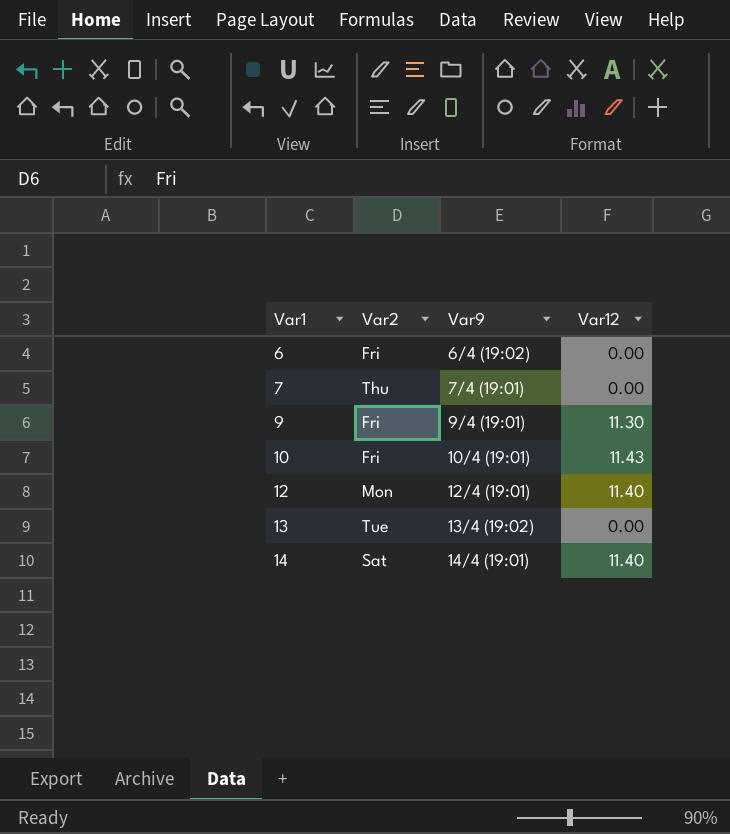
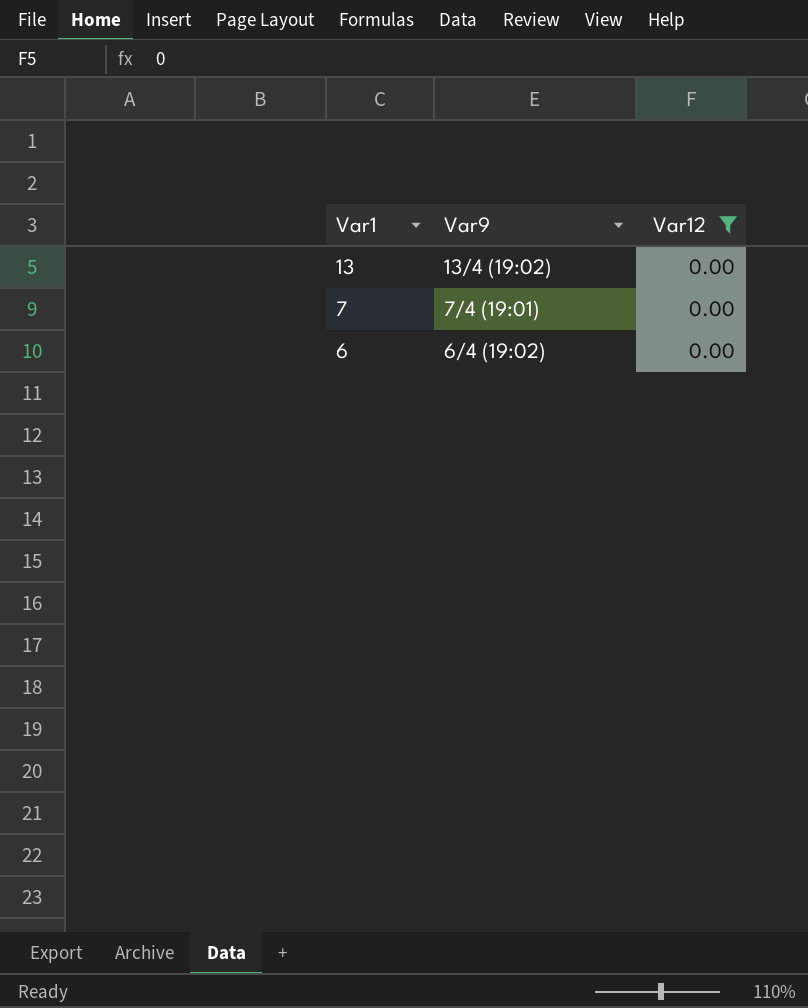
filter: none -> Var12 = 0.00
row order: Var1 ascending -> Var1 descending
column Var2 | position: 2 -> none

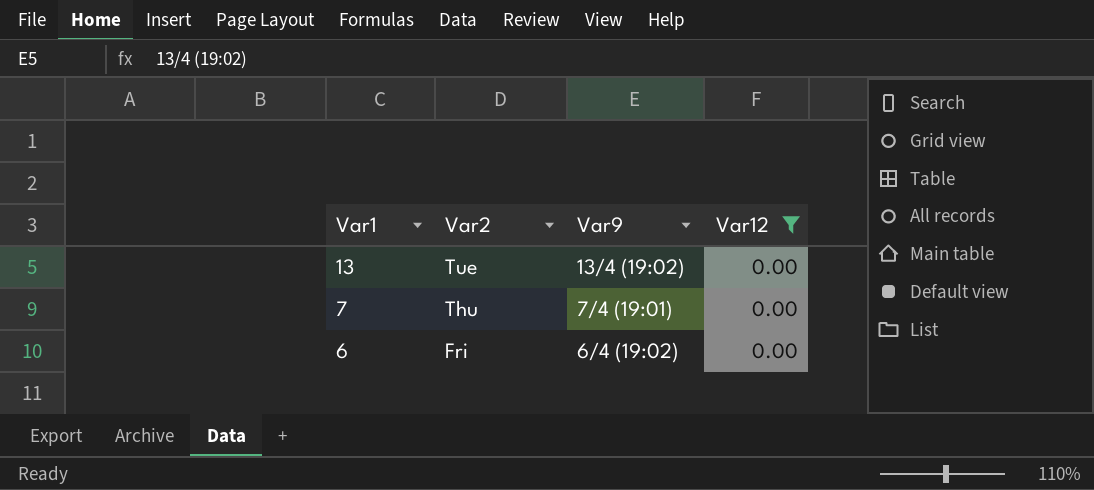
column Var2 | position: none -> 2

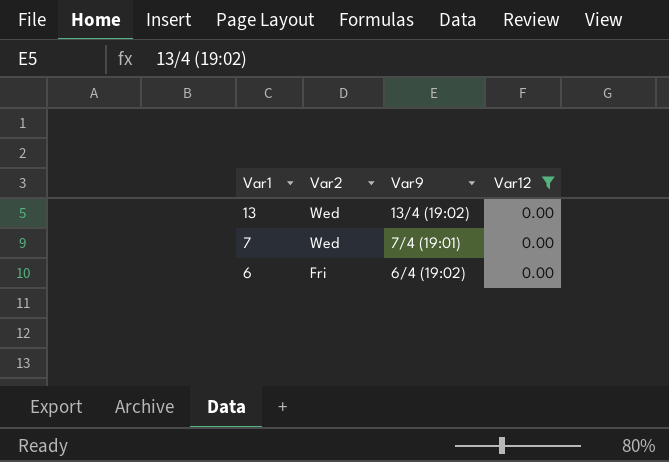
13 | Var2: Tue -> Wed
7 | Var2: Thu -> Wed

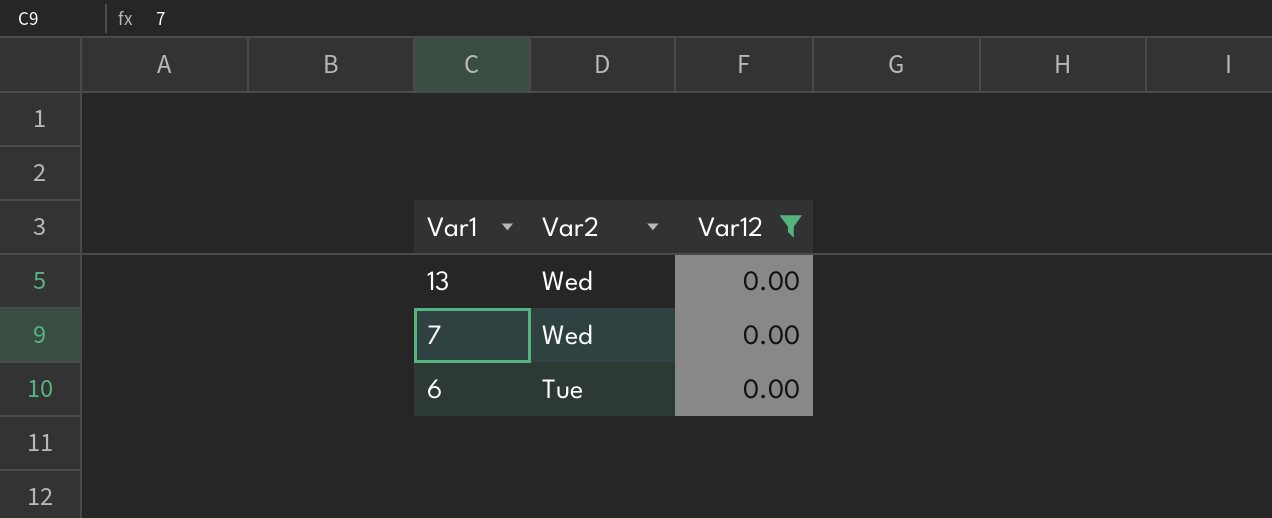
column Var9 | position: 3 -> none
6 | Var2: Fri -> Tue

